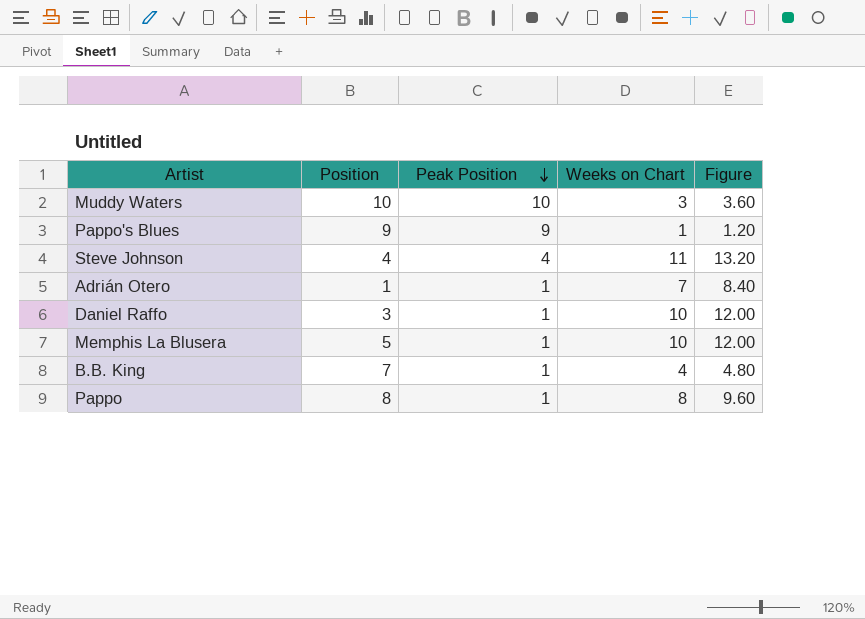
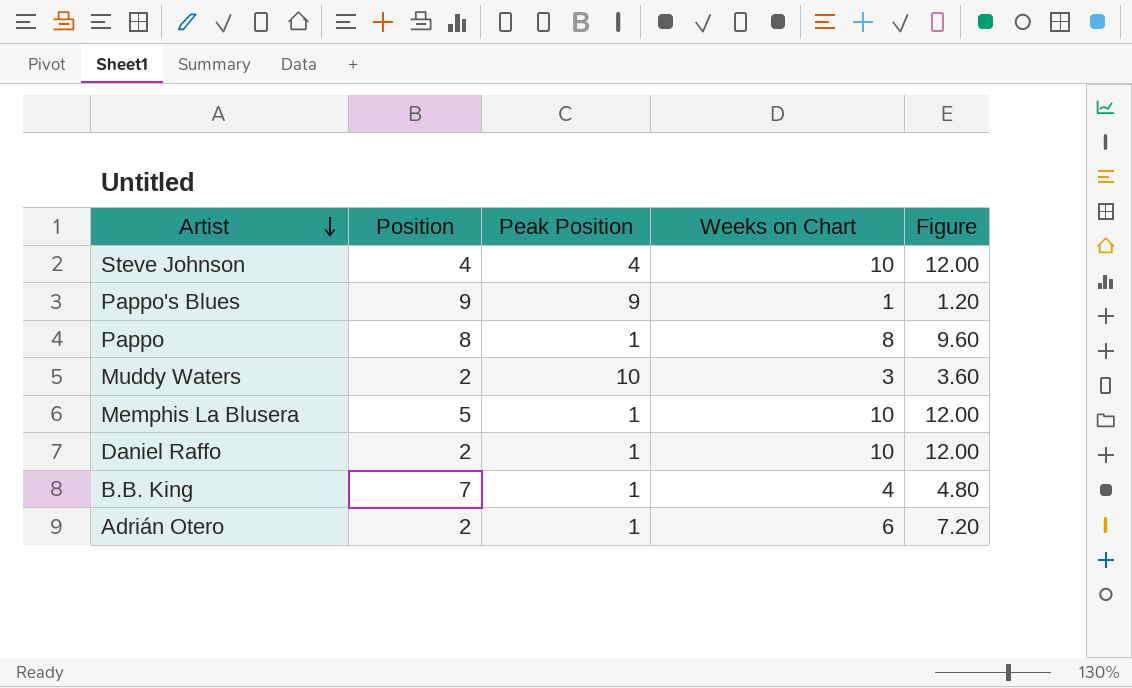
row order: Peak Position descending -> Artist descending
Steve Johnson | Weeks on Chart: 11 -> 10
Steve Johnson | Figure: 13.20 -> 12.00
Muddy Waters | Position: 10 -> 2
Daniel Raffo | Position: 3 -> 2
Adrián Otero | Position: 1 -> 2
Adrián Otero | Weeks on Chart: 7 -> 6
Adrián Otero | Figure: 8.40 -> 7.20

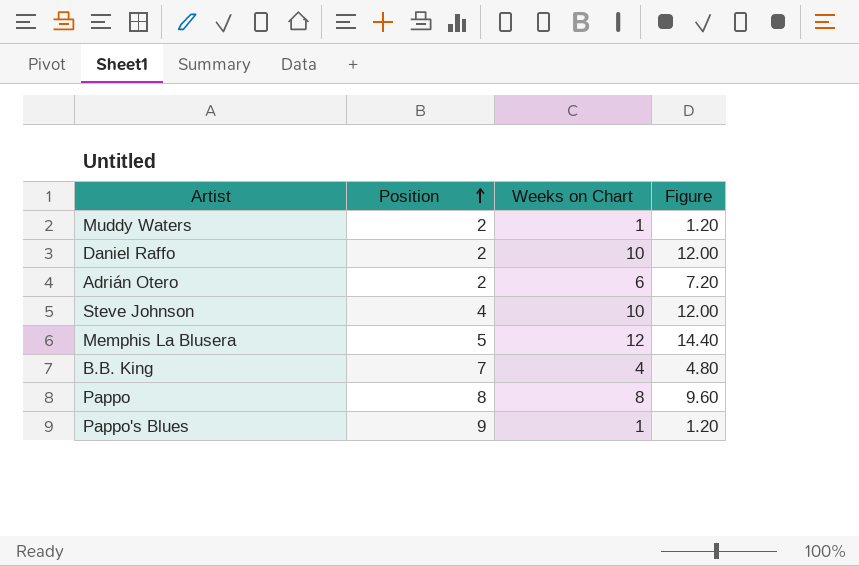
row order: Artist descending -> Position ascending
column Peak Position | position: 3 -> none
Muddy Waters | Weeks on Chart: 3 -> 1
Muddy Waters | Figure: 3.60 -> 1.20
Memphis La Blusera | Weeks on Chart: 10 -> 12
Memphis La Blusera | Figure: 12.00 -> 14.40

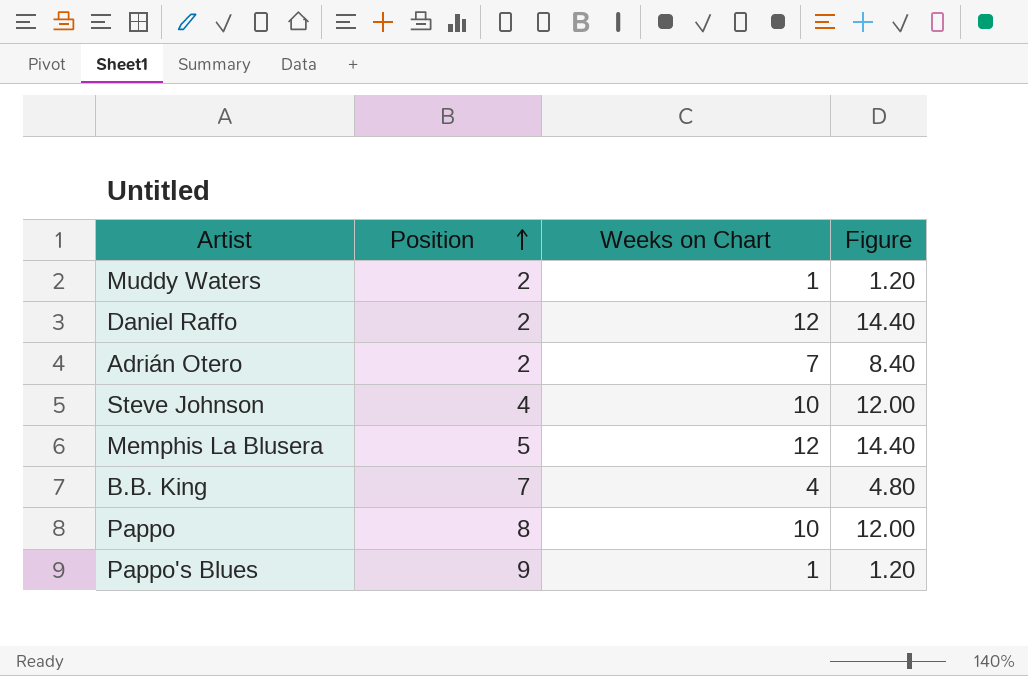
Daniel Raffo | Weeks on Chart: 10 -> 12
Daniel Raffo | Figure: 12.00 -> 14.40
Adrián Otero | Weeks on Chart: 6 -> 7
Adrián Otero | Figure: 7.20 -> 8.40
Pappo | Weeks on Chart: 8 -> 10
Pappo | Figure: 9.60 -> 12.00

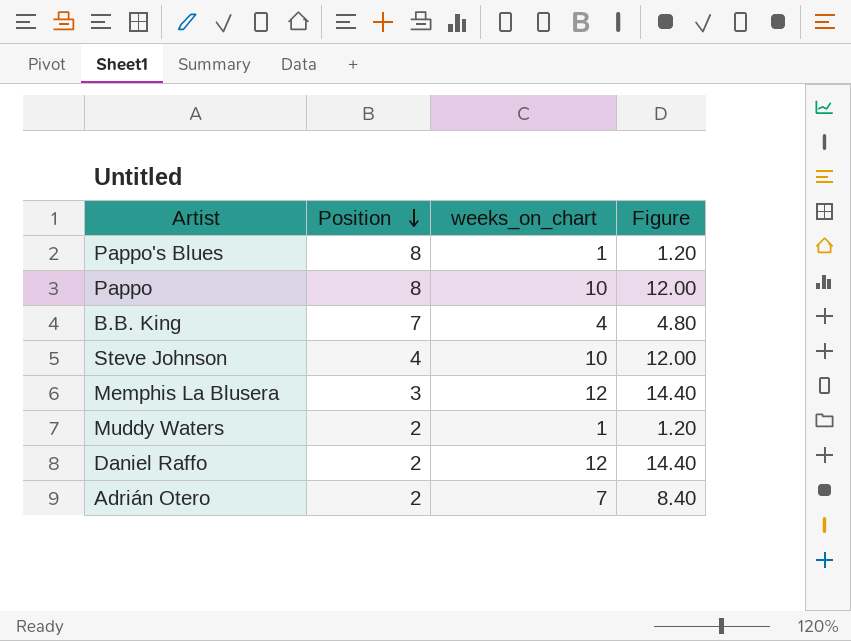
row order: Position ascending -> Position descending
column name: Weeks on Chart -> weeks_on_chart
Pappo's Blues | Position: 9 -> 8
Memphis La Blusera | Position: 5 -> 3

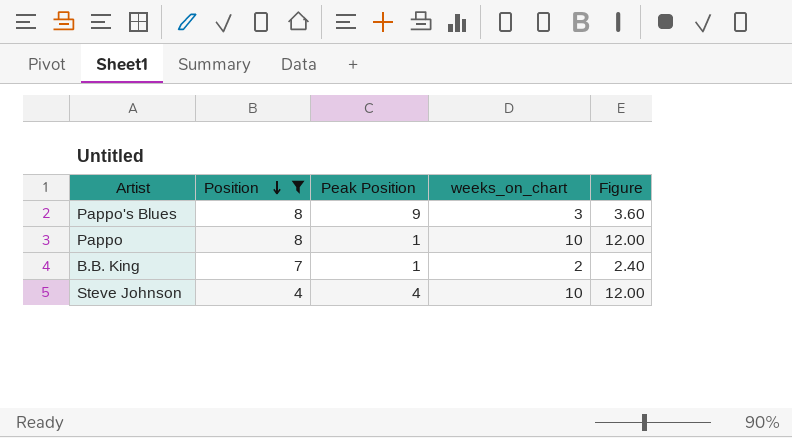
filter: none -> Position >= 4
column Peak Position | position: none -> 3
Pappo's Blues | weeks_on_chart: 1 -> 3
Pappo's Blues | Figure: 1.20 -> 3.60
B.B. King | weeks_on_chart: 4 -> 2
B.B. King | Figure: 4.80 -> 2.40

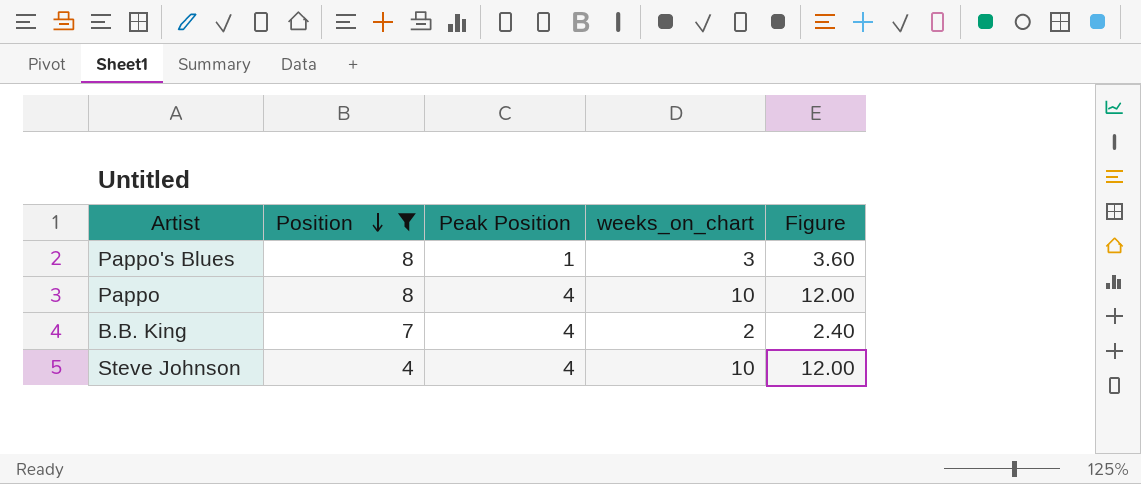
Pappo's Blues | Peak Position: 9 -> 1
Pappo | Peak Position: 1 -> 4
B.B. King | Peak Position: 1 -> 4

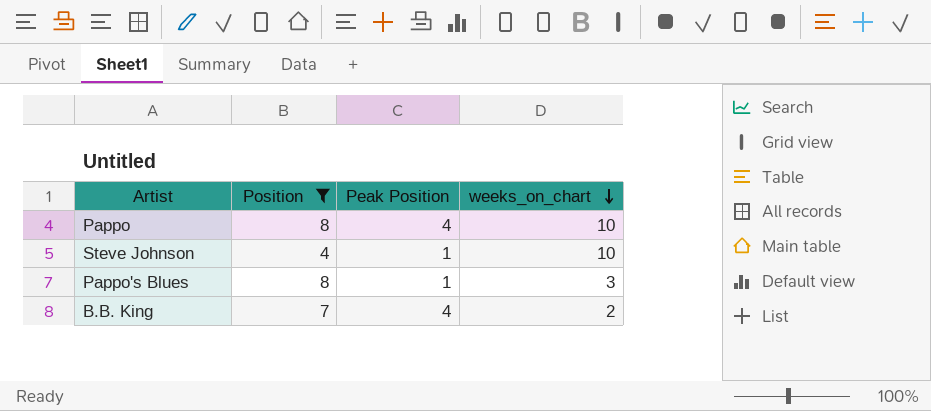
row order: Position descending -> weeks_on_chart descending
column Figure | formula: [weeks_on_chart] * 1.2 -> none
Steve Johnson | Peak Position: 4 -> 1

